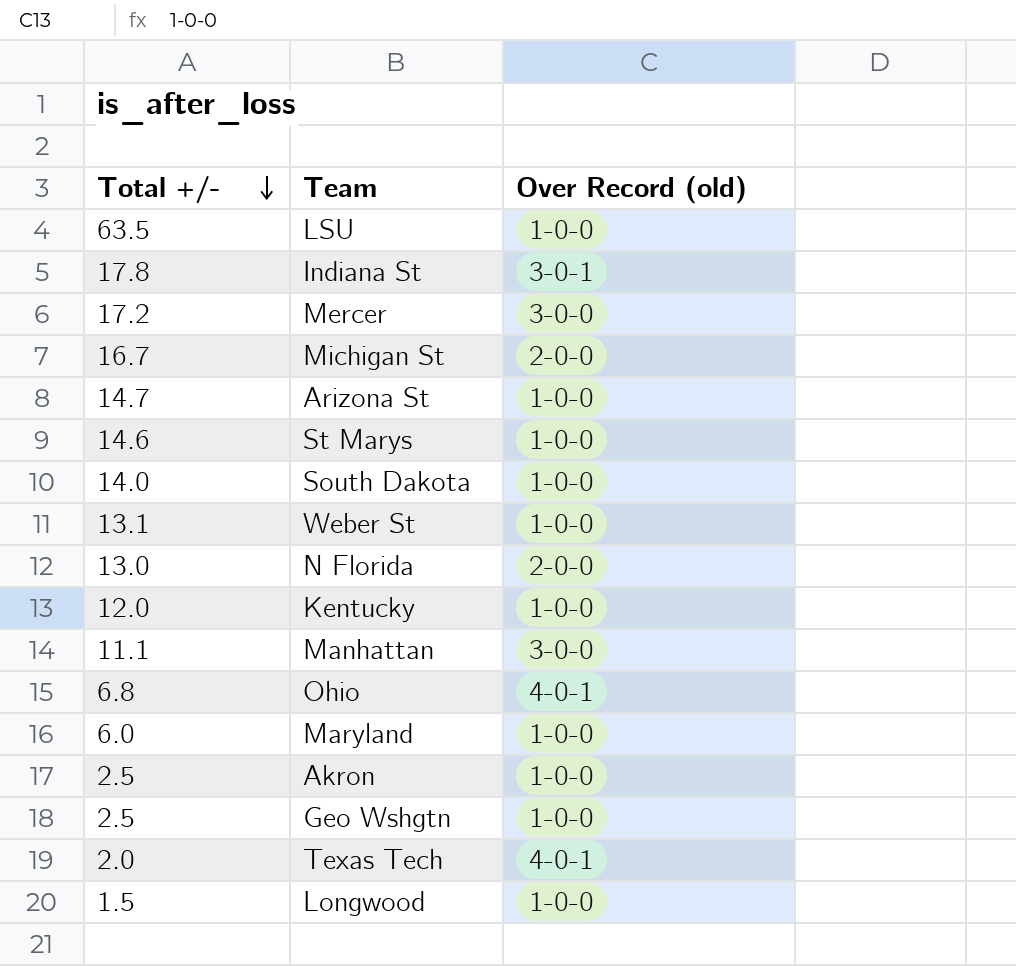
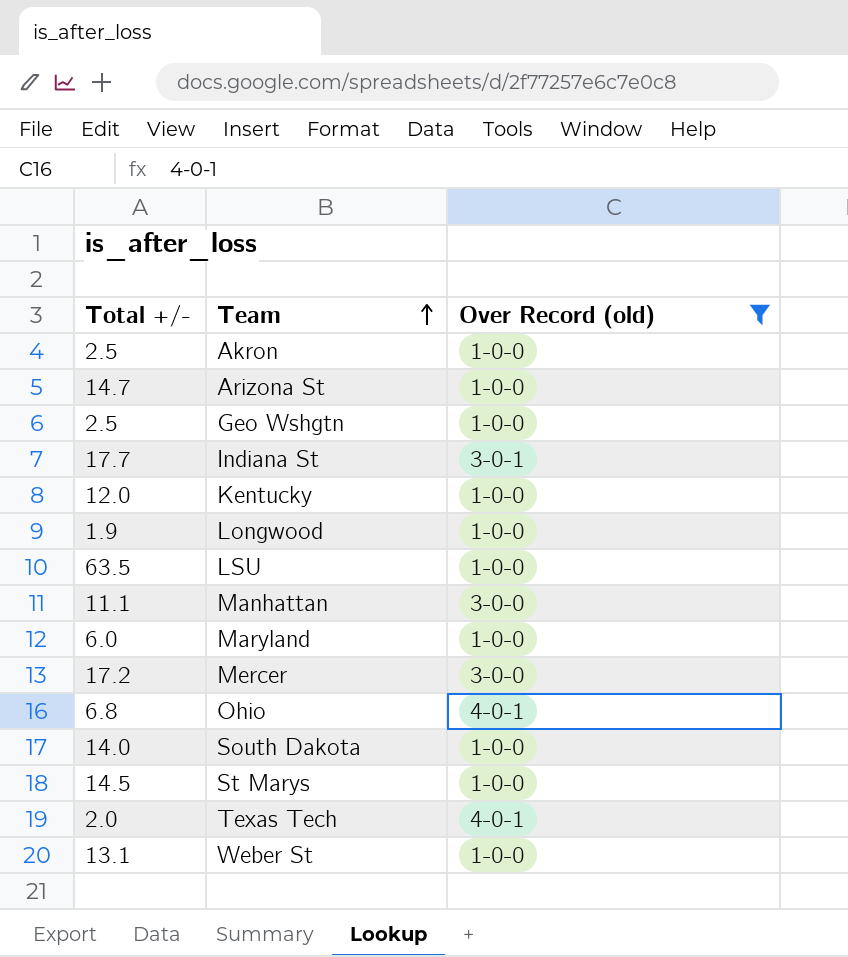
filter: none -> Over Record (old) != 2-0-0
row order: Total +/- descending -> Team ascending
Indiana St | Total +/-: 17.8 -> 17.7
Longwood | Total +/-: 1.5 -> 1.9
St Marys | Total +/-: 14.6 -> 14.5

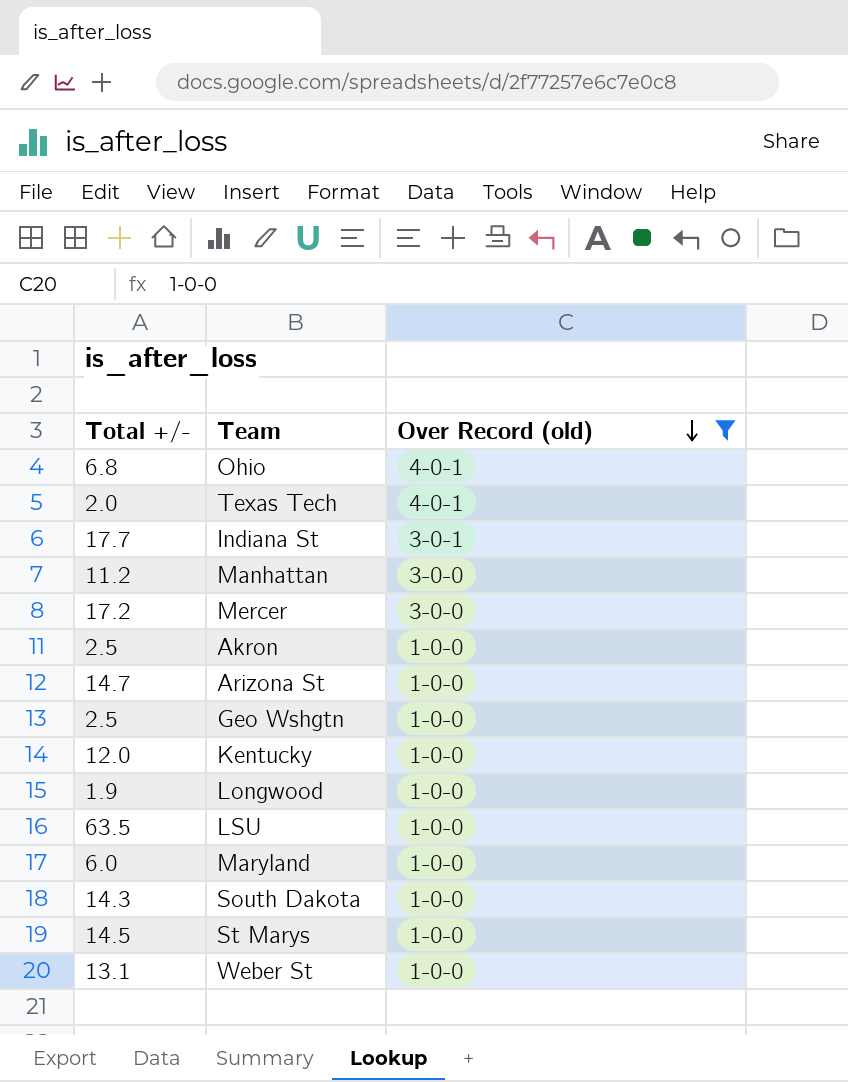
row order: Team ascending -> Over Record (old) descending
Manhattan | Total +/-: 11.1 -> 11.2
South Dakota | Total +/-: 14.0 -> 14.3

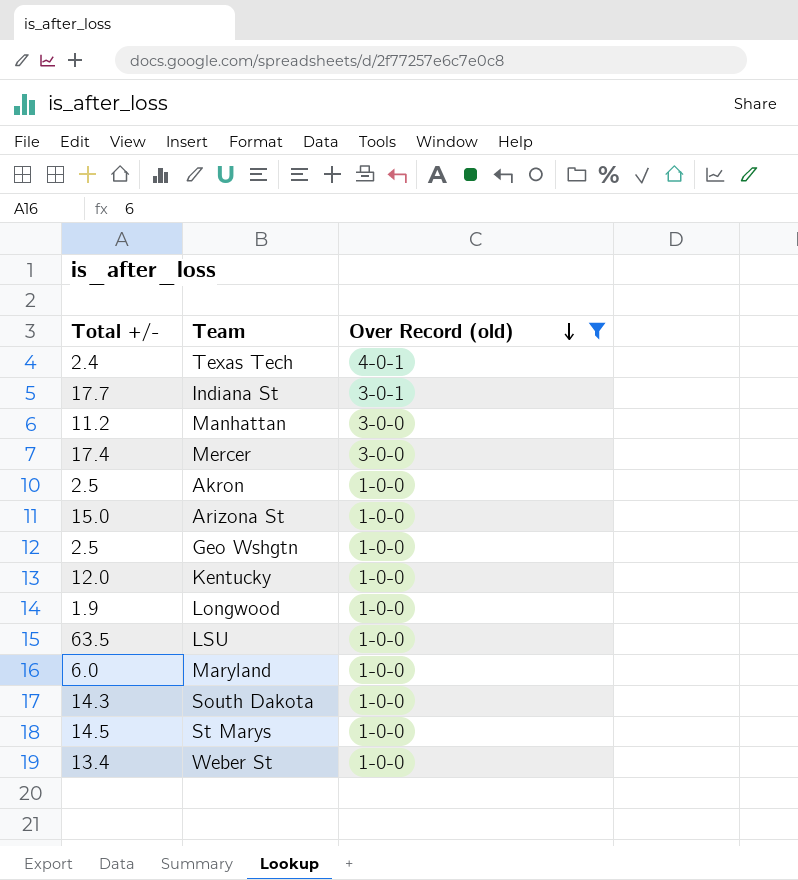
row Ohio: 6.8 | 4-0-1 -> none
Texas Tech | Total +/-: 2.0 -> 2.4
Mercer | Total +/-: 17.2 -> 17.4
Arizona St | Total +/-: 14.7 -> 15.0
Weber St | Total +/-: 13.1 -> 13.4

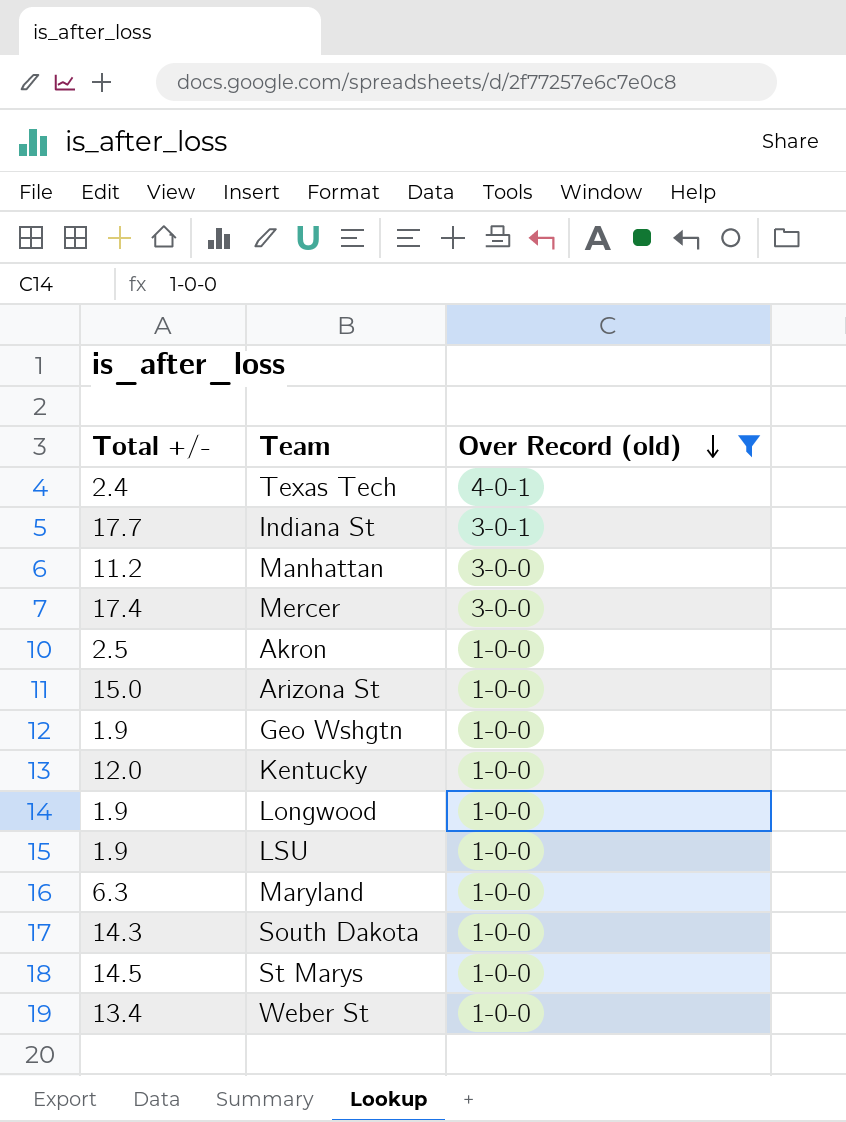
Geo Wshgtn | Total +/-: 2.5 -> 1.9
LSU | Total +/-: 63.5 -> 1.9
Maryland | Total +/-: 6.0 -> 6.3

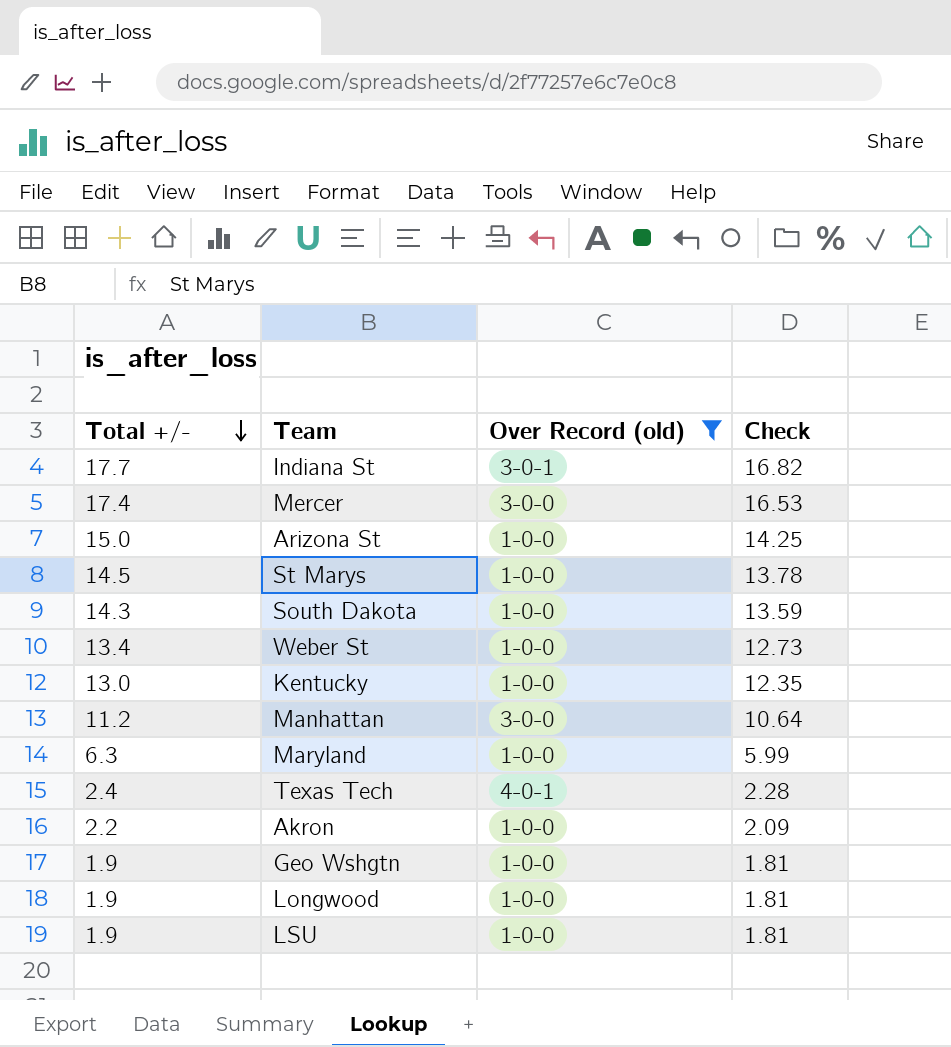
row order: Over Record (old) descending -> Total +/- descending
column Check | formula: none -> [Total +/-] * 0.95
Kentucky | Total +/-: 12.0 -> 13.0
Akron | Total +/-: 2.5 -> 2.2

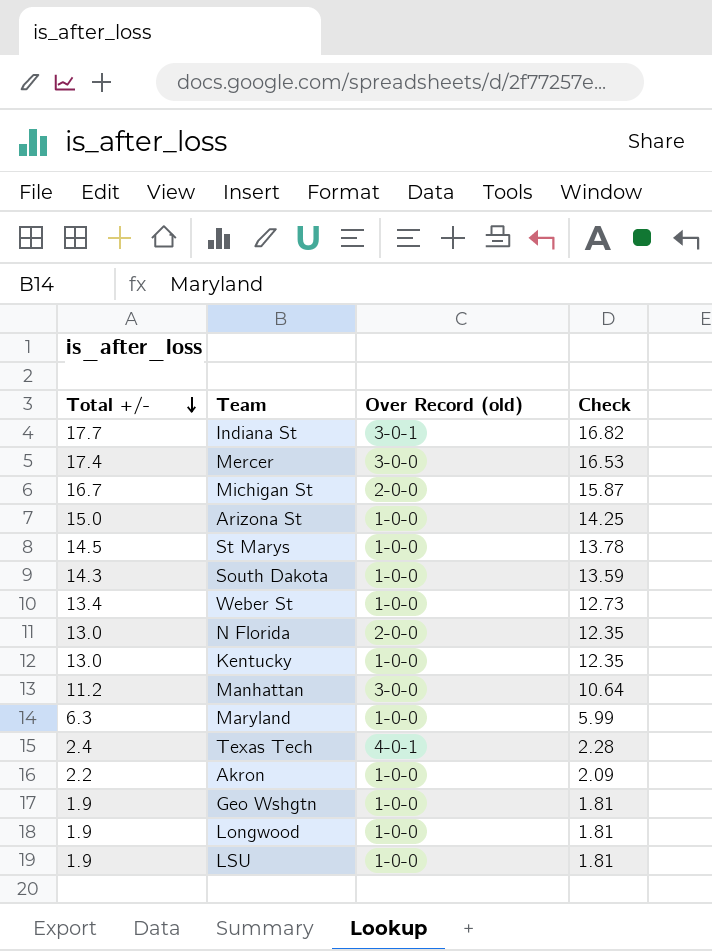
filter: Over Record (old) != 2-0-0 -> none

